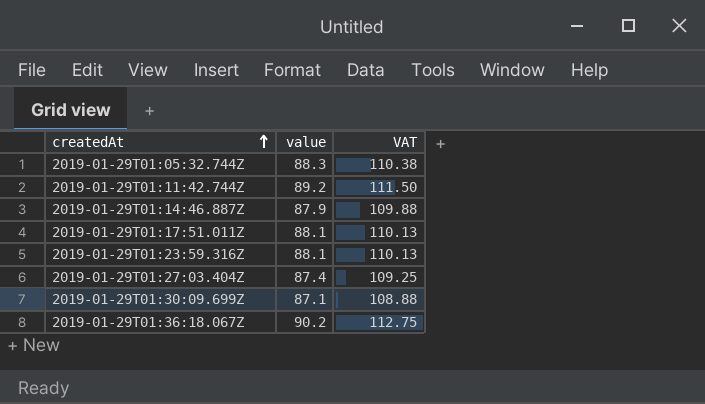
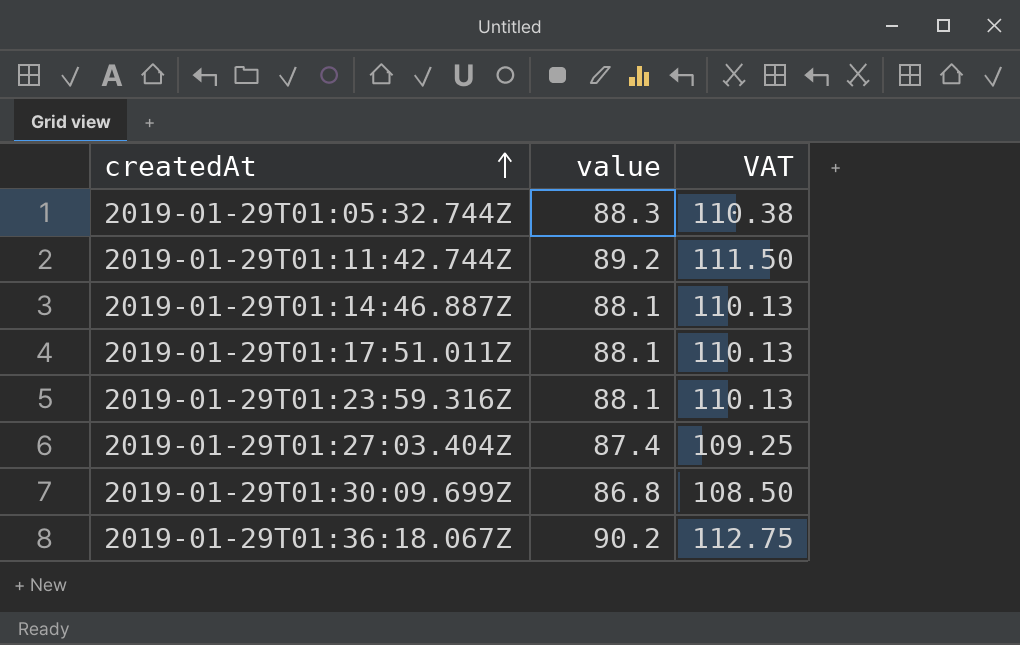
2019-01-29T01:14:46.887Z | value: 87.9 -> 88.1
2019-01-29T01:14:46.887Z | VAT: 109.88 -> 110.13
2019-01-29T01:30:09.699Z | value: 87.1 -> 86.8
2019-01-29T01:30:09.699Z | VAT: 108.88 -> 108.50

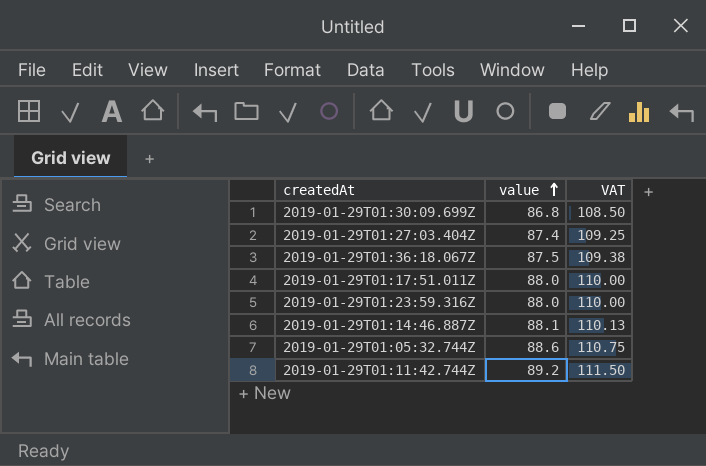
row order: createdAt ascending -> value ascending
2019-01-29T01:36:18.067Z | value: 90.2 -> 87.5
2019-01-29T01:36:18.067Z | VAT: 112.75 -> 109.38
2019-01-29T01:17:51.011Z | value: 88.1 -> 88.0
2019-01-29T01:17:51.011Z | VAT: 110.13 -> 110.00
2019-01-29T01:23:59.316Z | value: 88.1 -> 88.0
2019-01-29T01:23:59.316Z | VAT: 110.13 -> 110.00
2019-01-29T01:05:32.744Z | value: 88.3 -> 88.6
2019-01-29T01:05:32.744Z | VAT: 110.38 -> 110.75

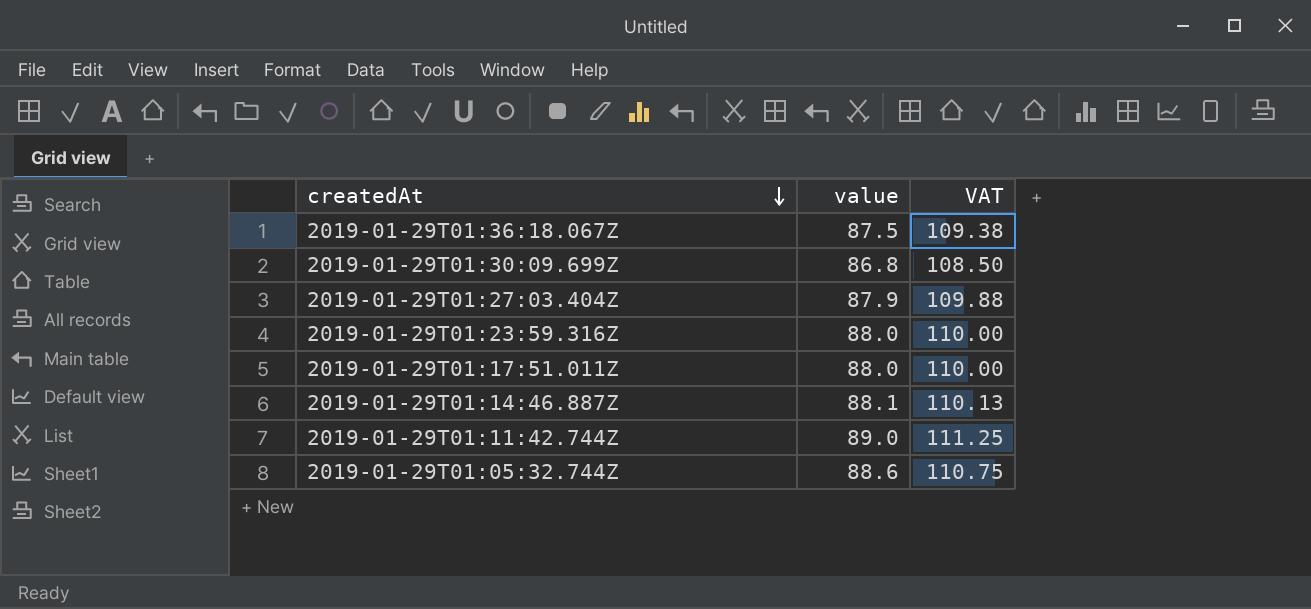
row order: value ascending -> createdAt descending
2019-01-29T01:27:03.404Z | value: 87.4 -> 87.9
2019-01-29T01:27:03.404Z | VAT: 109.25 -> 109.88
2019-01-29T01:11:42.744Z | value: 89.2 -> 89.0
2019-01-29T01:11:42.744Z | VAT: 111.50 -> 111.25

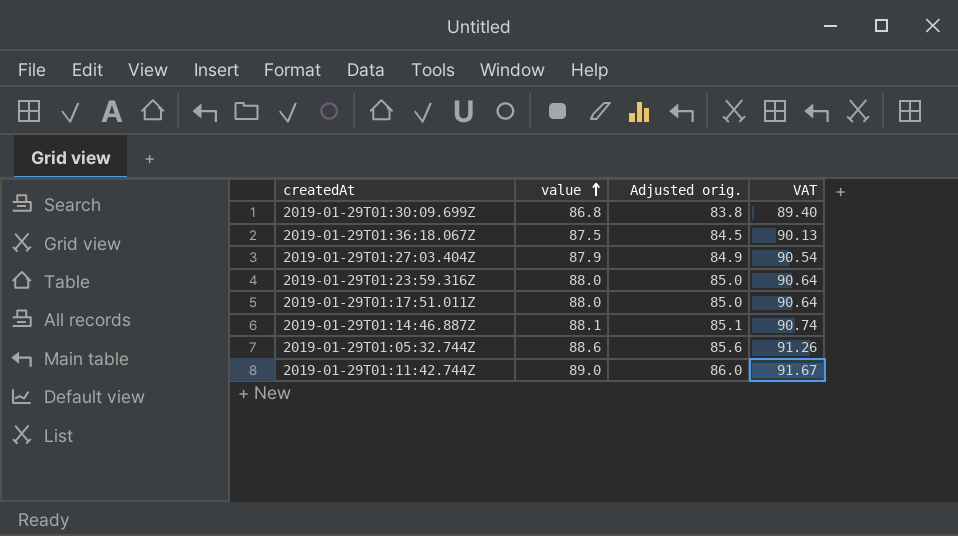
row order: createdAt descending -> value ascending
column Adjusted orig. | formula: none -> [value] - 3
column VAT | formula: [value] * 1.25 -> [value] * 1.03

